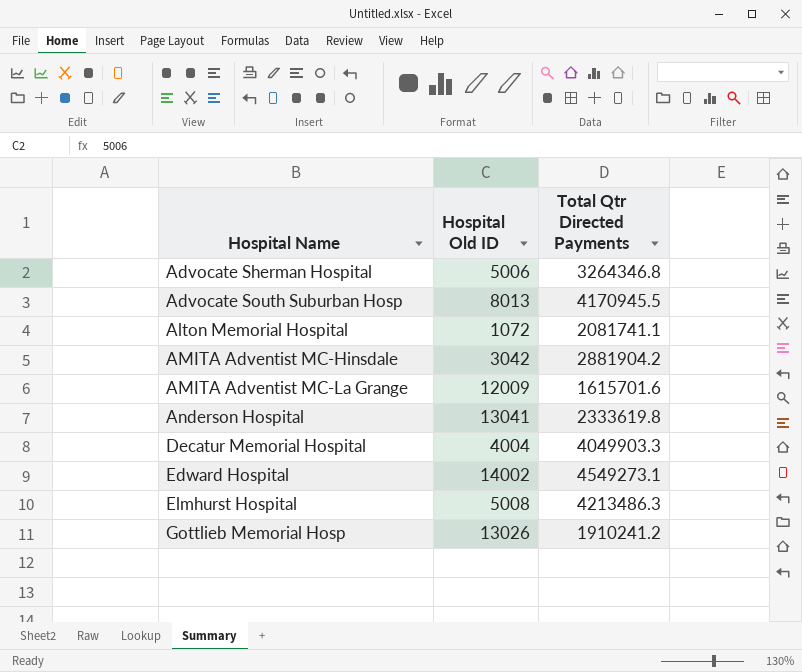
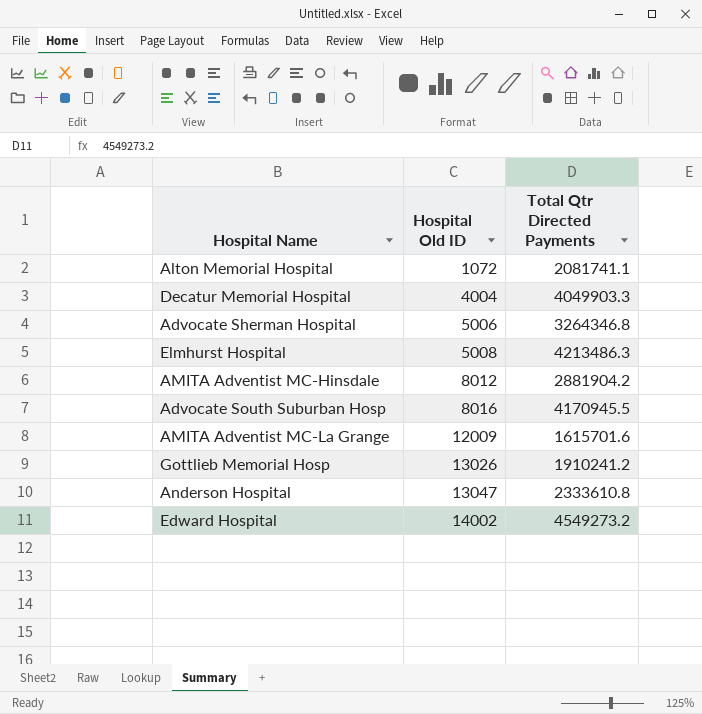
row order: Hospital Name ascending -> Hospital Old ID ascending
AMITA Adventist MC-Hinsdale | Hospital Old ID: 3042 -> 8012
Advocate South Suburban Hosp | Hospital Old ID: 8013 -> 8016
Anderson Hospital | Hospital Old ID: 13041 -> 13047
Anderson Hospital | Total Qtr Directed Payments: 2333619.8 -> 2333610.8
Edward Hospital | Total Qtr Directed Payments: 4549273.1 -> 4549273.2

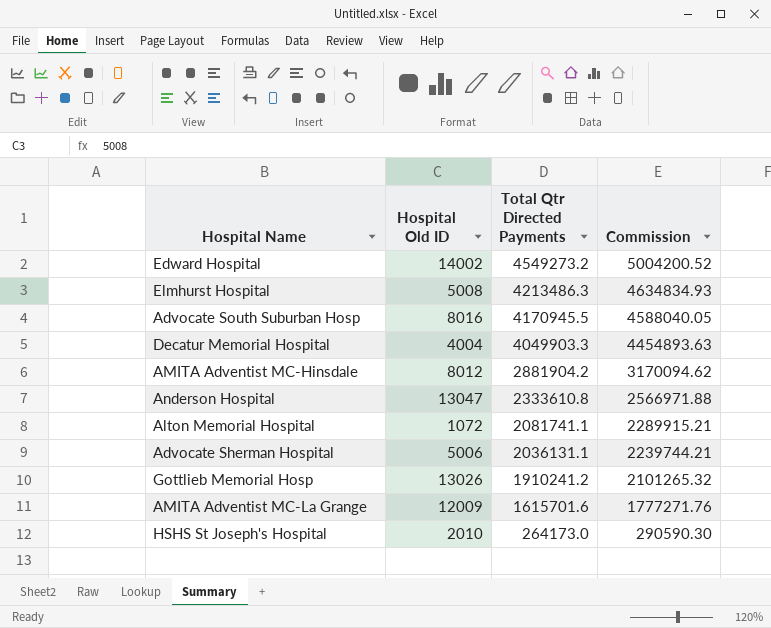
row order: Hospital Old ID ascending -> Total Qtr Directed Payments descending
column Commission | formula: none -> [Total Qtr Directed Payments] * 1.1
Advocate Sherman Hospital | Total Qtr Directed Payments: 3264346.8 -> 2036131.1
row HSHS St Joseph's Hospital: none -> 2010 | 264173.0 | 290590.30

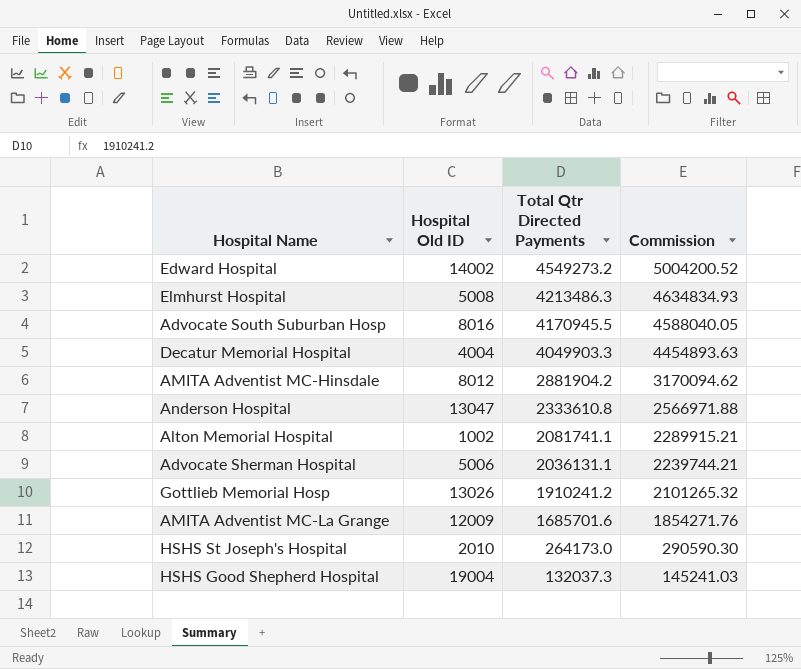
Alton Memorial Hospital | Hospital Old ID: 1072 -> 1002
AMITA Adventist MC-La Grange | Total Qtr Directed Payments: 1615701.6 -> 1685701.6
AMITA Adventist MC-La Grange | Commission: 1777271.76 -> 1854271.76
row HSHS Good Shepherd Hospital: none -> 19004 | 132037.3 | 145241.03

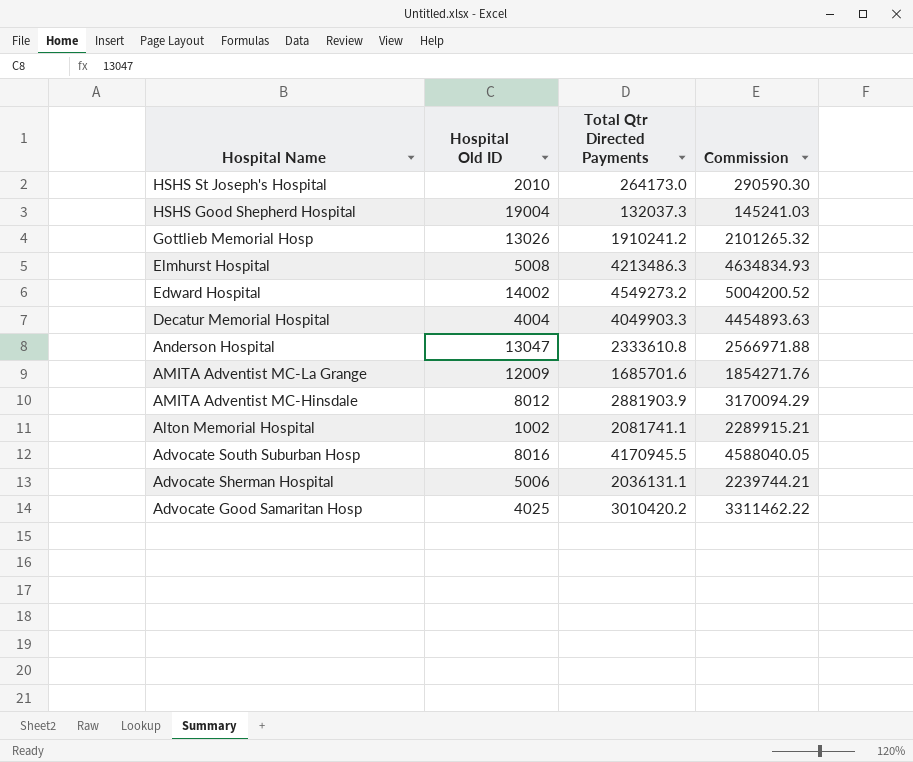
row order: Total Qtr Directed Payments descending -> Hospital Name descending
AMITA Adventist MC-Hinsdale | Total Qtr Directed Payments: 2881904.2 -> 2881903.9
AMITA Adventist MC-Hinsdale | Commission: 3170094.62 -> 3170094.29
row Advocate Good Samaritan Hosp: none -> 4025 | 3010420.2 | 3311462.22

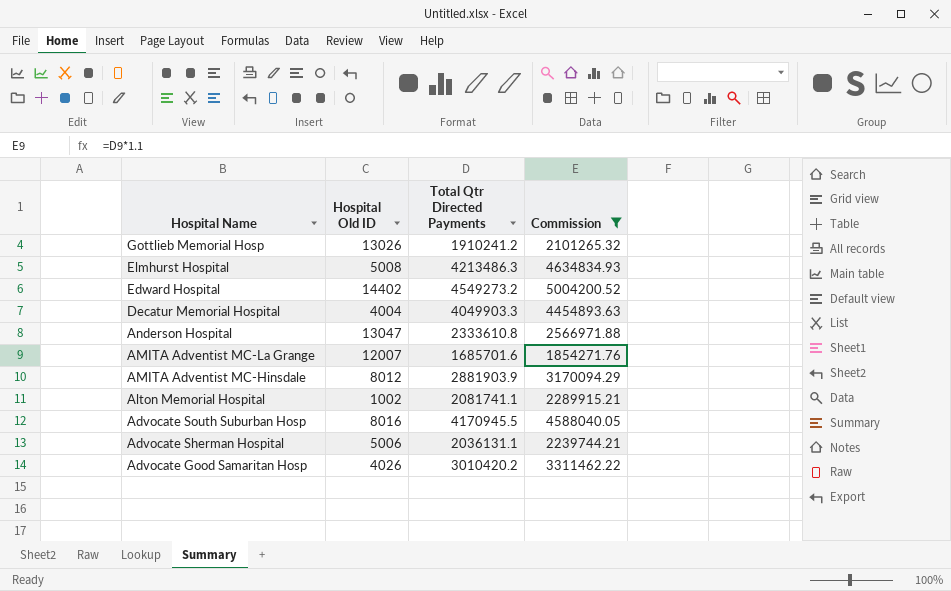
filter: none -> Commission >= 1854271.76
Edward Hospital | Hospital Old ID: 14002 -> 14402
AMITA Adventist MC-La Grange | Hospital Old ID: 12009 -> 12007
Advocate Good Samaritan Hosp | Hospital Old ID: 4025 -> 4026

